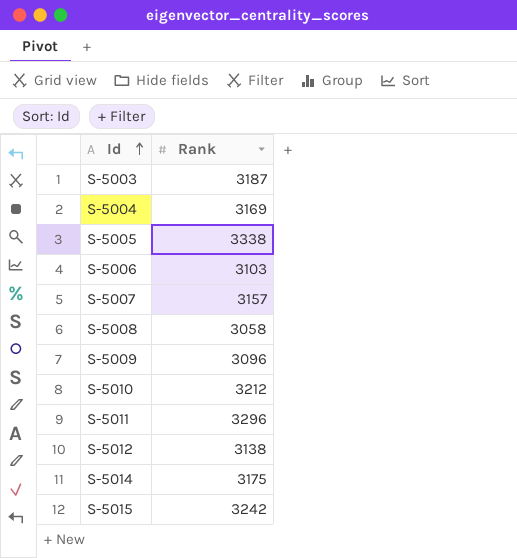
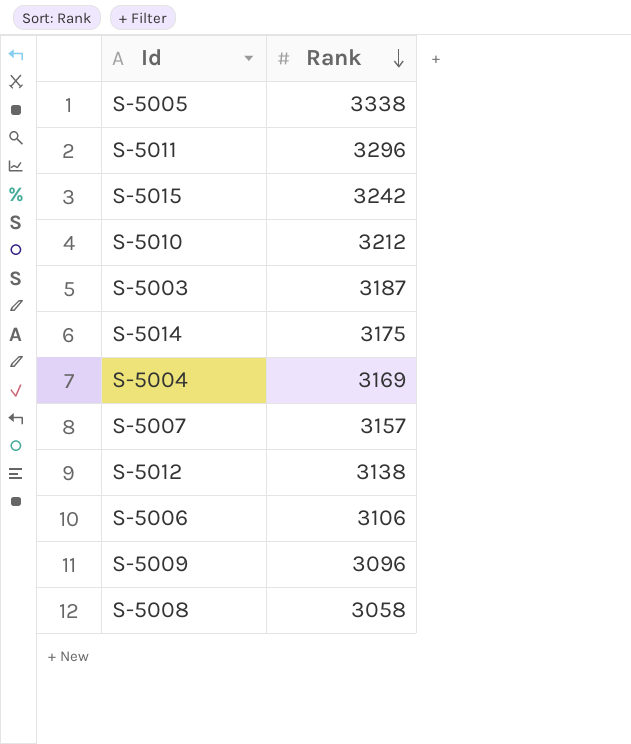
row order: Id ascending -> Rank descending
S-5006 | Rank: 3103 -> 3106

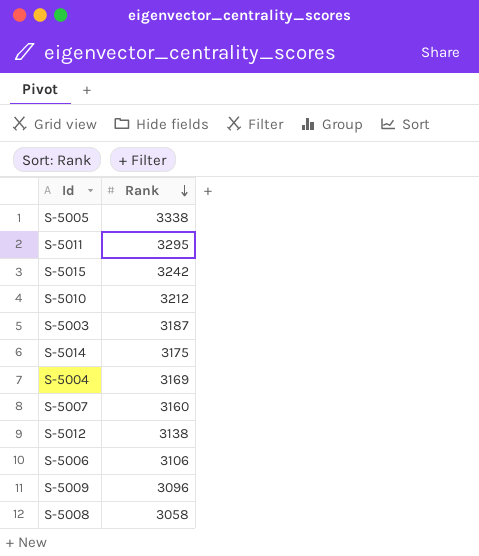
S-5011 | Rank: 3296 -> 3295
S-5007 | Rank: 3157 -> 3160

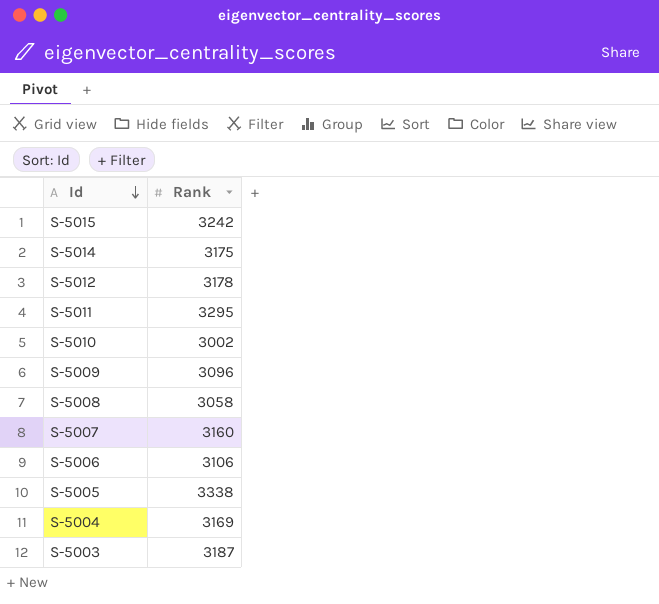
row order: Rank descending -> Id descending
S-5012 | Rank: 3138 -> 3178
S-5010 | Rank: 3212 -> 3002

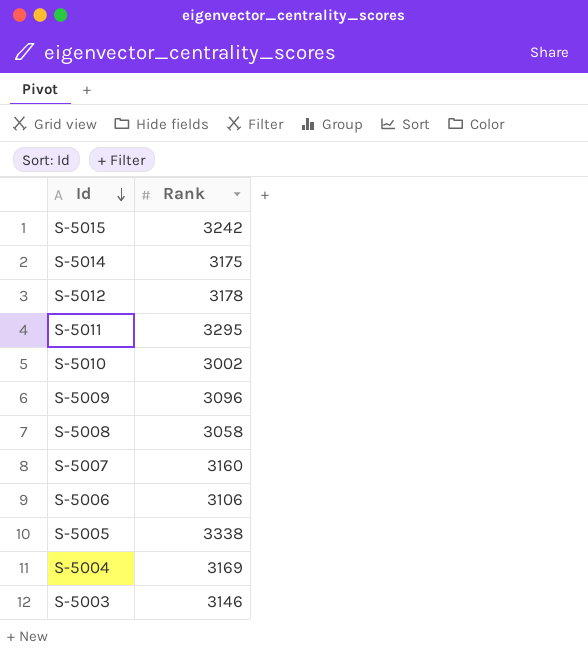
S-5003 | Rank: 3187 -> 3146

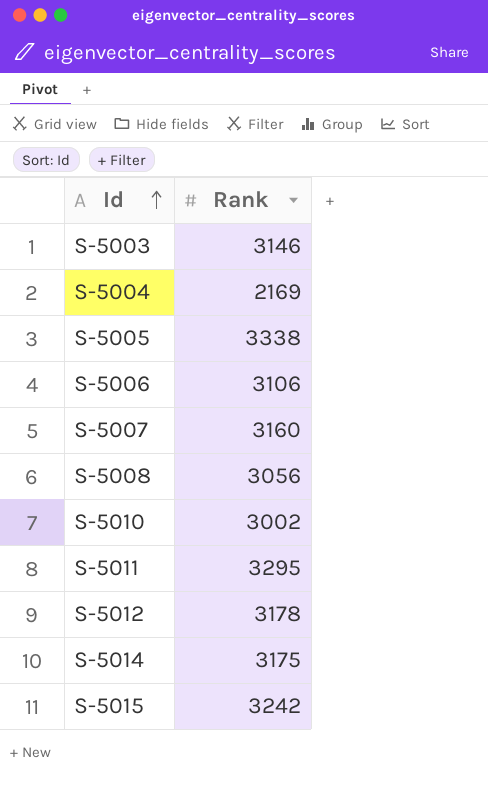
row order: Id descending -> Id ascending
row S-5009: 3096 -> none
S-5004 | Rank: 3169 -> 2169
S-5008 | Rank: 3058 -> 3056

